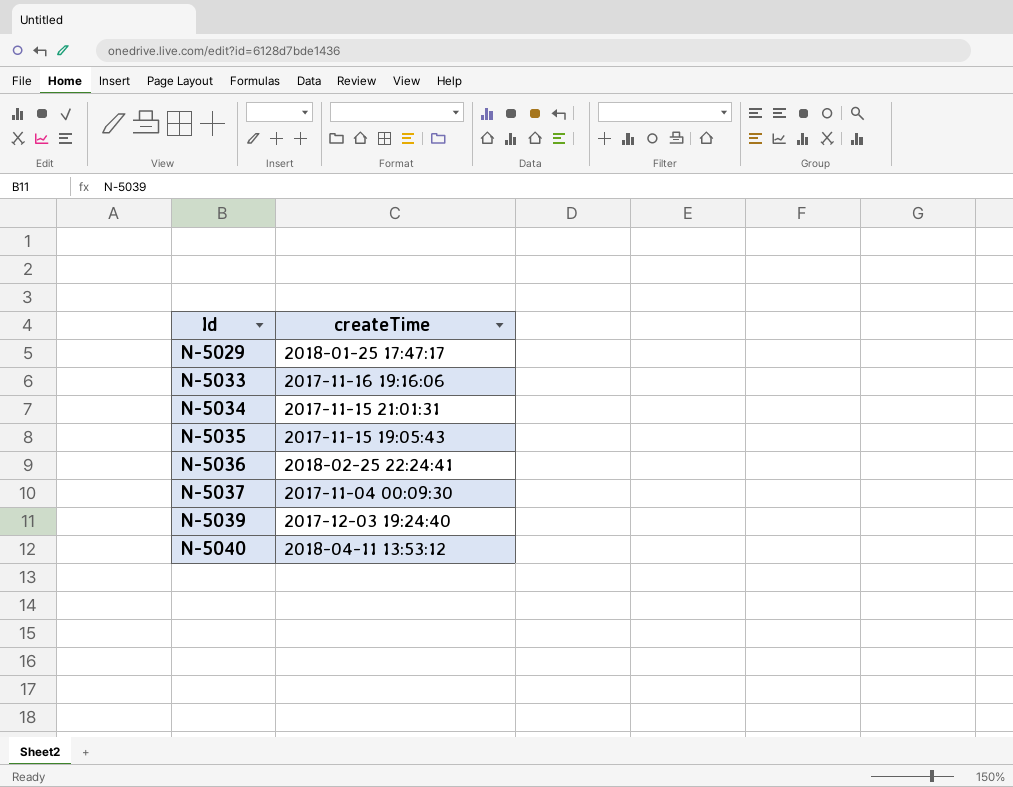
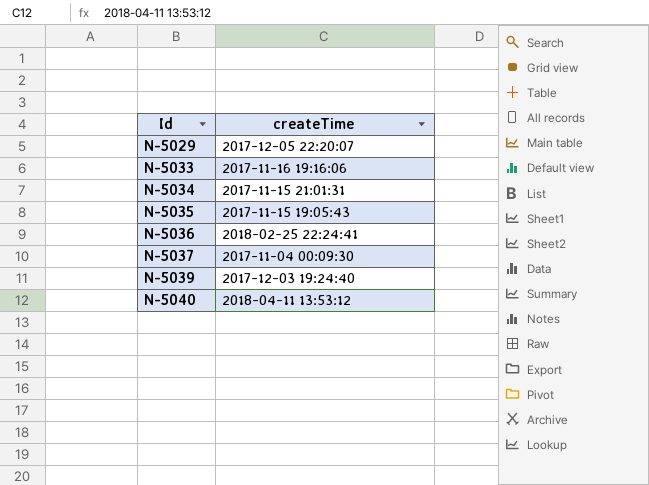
N-5029 | createTime: 2018-01-25 17:47:17 -> 2017-12-05 22:20:07

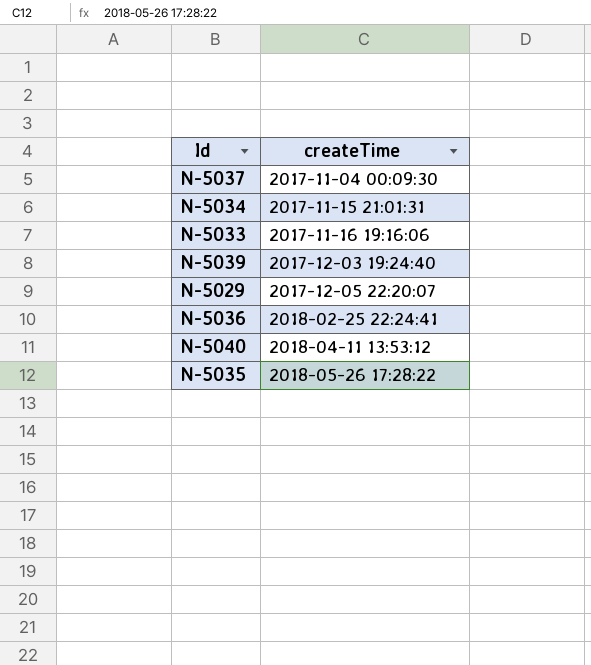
row order: Id ascending -> createTime ascending
N-5035 | createTime: 2017-11-15 19:05:43 -> 2018-05-26 17:28:22

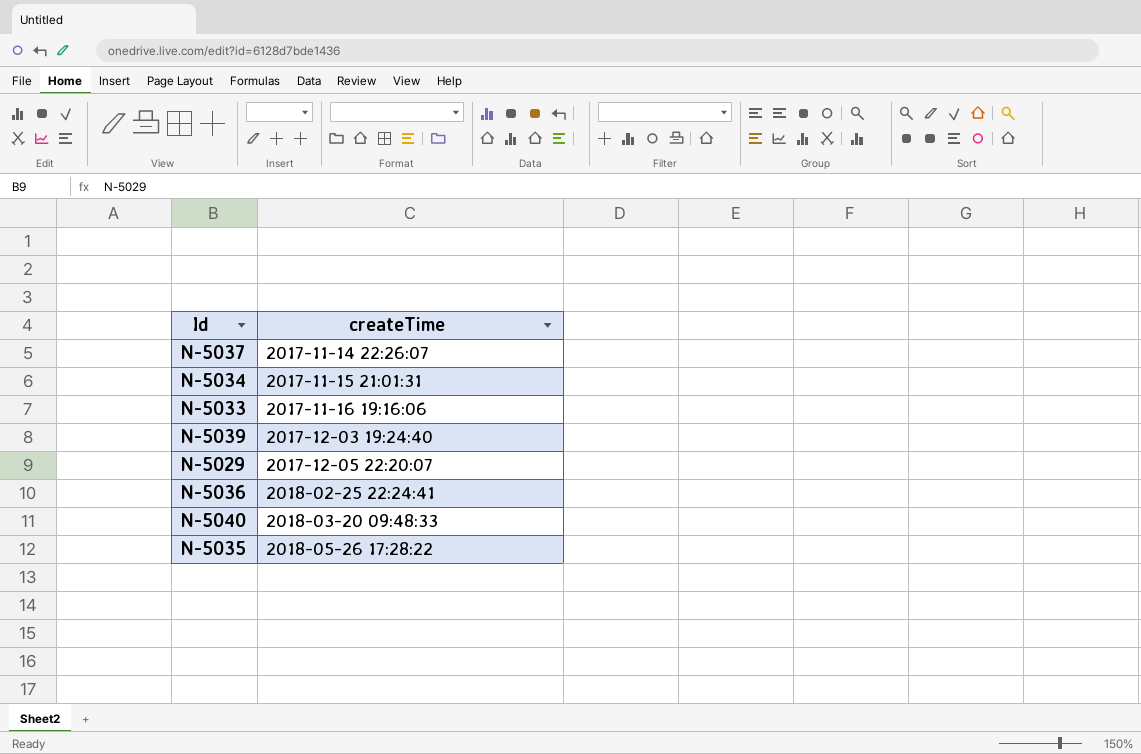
N-5037 | createTime: 2017-11-04 00:09:30 -> 2017-11-14 22:26:07
N-5040 | createTime: 2018-04-11 13:53:12 -> 2018-03-20 09:48:33

